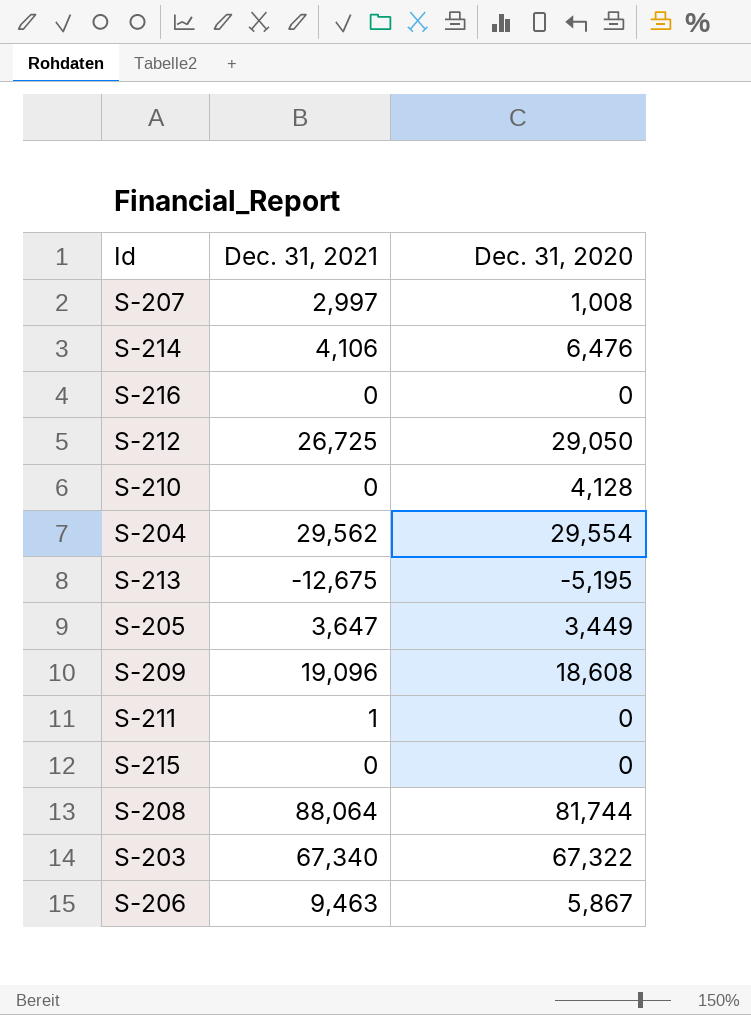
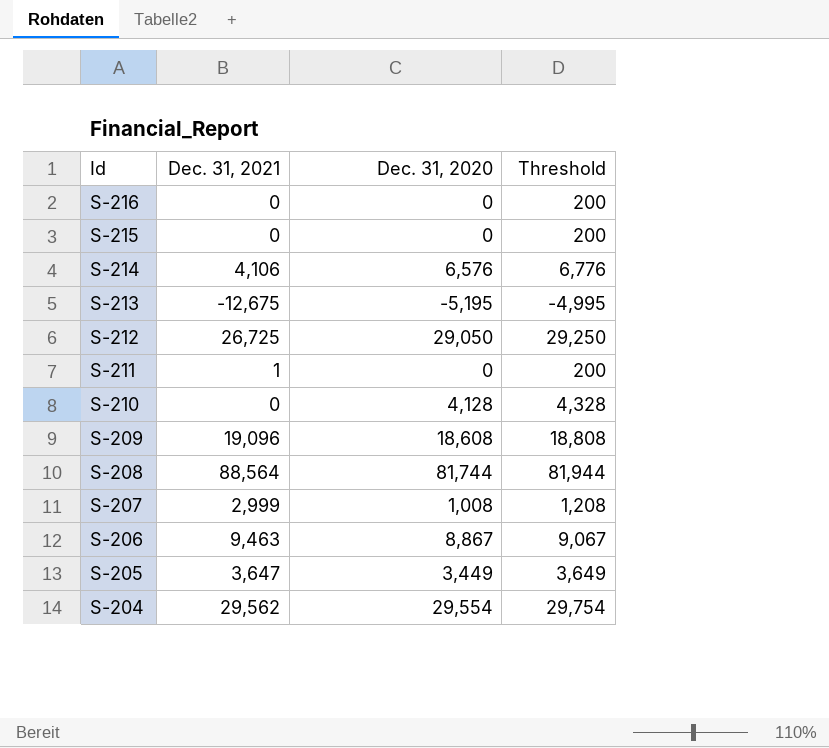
row order: none -> Id descending
column Threshold | formula: none -> [Dec. 31, 2020] + 200
row S-203: 67,340 | 67,322 -> none
S-214 | Dec. 31, 2020: 6,476 -> 6,576
S-208 | Dec. 31, 2021: 88,064 -> 88,564
S-207 | Dec. 31, 2021: 2,997 -> 2,999
S-206 | Dec. 31, 2020: 5,867 -> 8,867

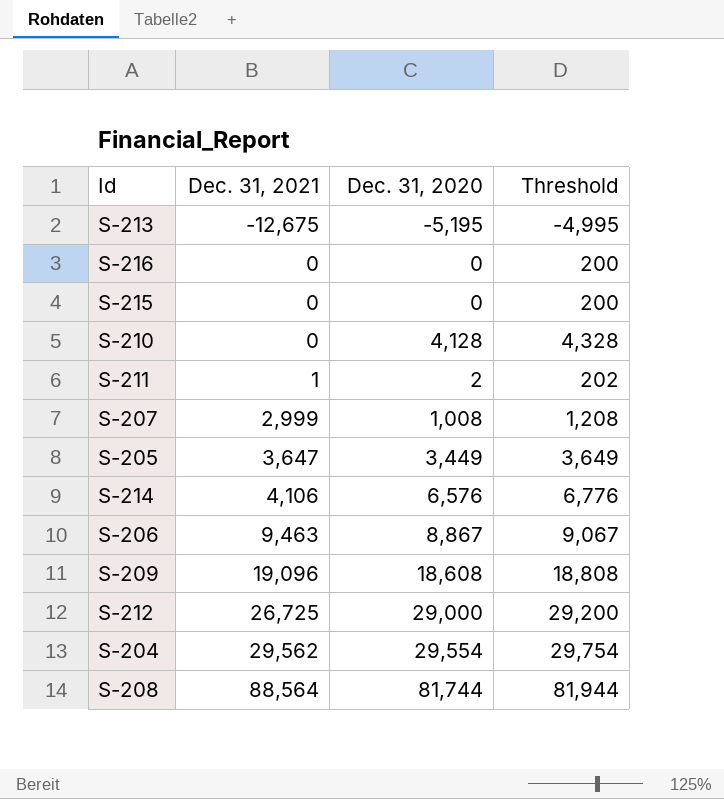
row order: Id descending -> Dec. 31, 2021 ascending
S-211 | Dec. 31, 2020: 0 -> 2
S-211 | Threshold: 200 -> 202
S-212 | Dec. 31, 2020: 29,050 -> 29,000
S-212 | Threshold: 29,250 -> 29,200

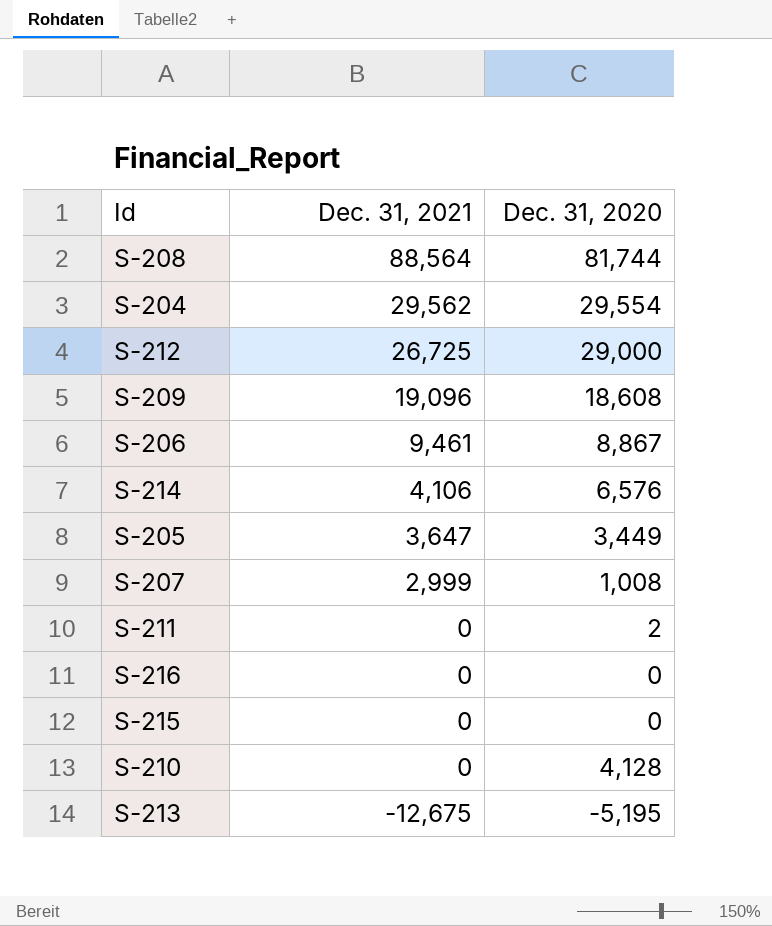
row order: Dec. 31, 2021 ascending -> Dec. 31, 2021 descending
column Threshold | formula: [Dec. 31, 2020] + 200 -> none
S-206 | Dec. 31, 2021: 9,463 -> 9,461
S-211 | Dec. 31, 2021: 1 -> 0

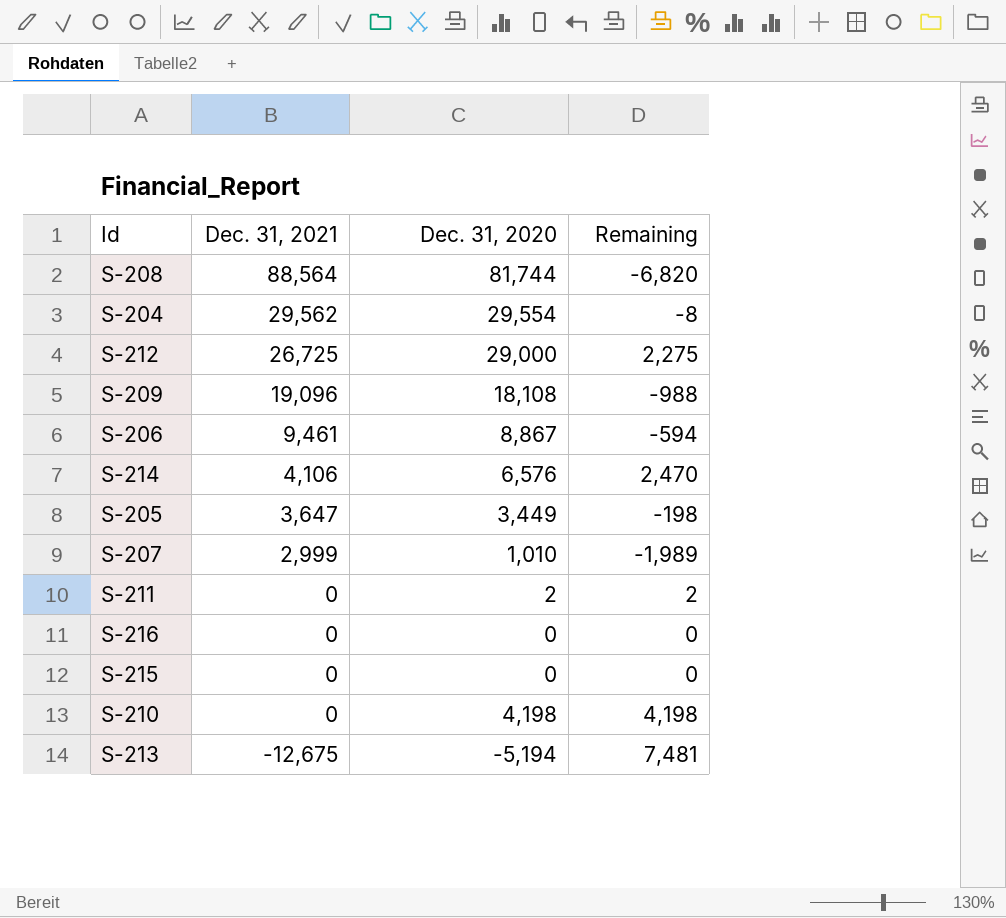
column Remaining | formula: none -> [Dec. 31, 2020] - [Dec. 31, 2021]
S-209 | Dec. 31, 2020: 18,608 -> 18,108
S-207 | Dec. 31, 2020: 1,008 -> 1,010
S-210 | Dec. 31, 2020: 4,128 -> 4,198
S-213 | Dec. 31, 2020: -5,195 -> -5,194

